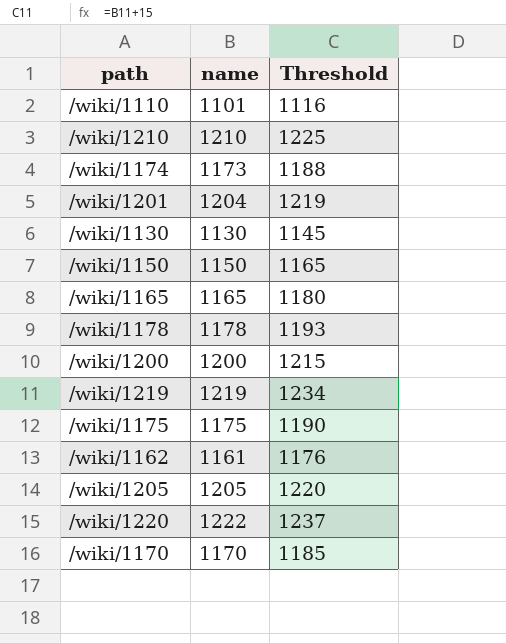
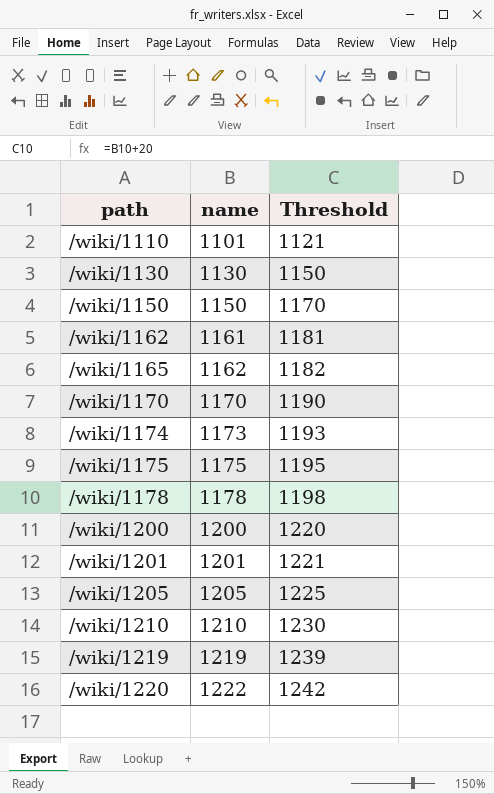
row order: none -> path ascending
column Threshold | formula: [name] + 15 -> [name] + 20
/wiki/1165 | name: 1165 -> 1162
/wiki/1201 | name: 1204 -> 1201

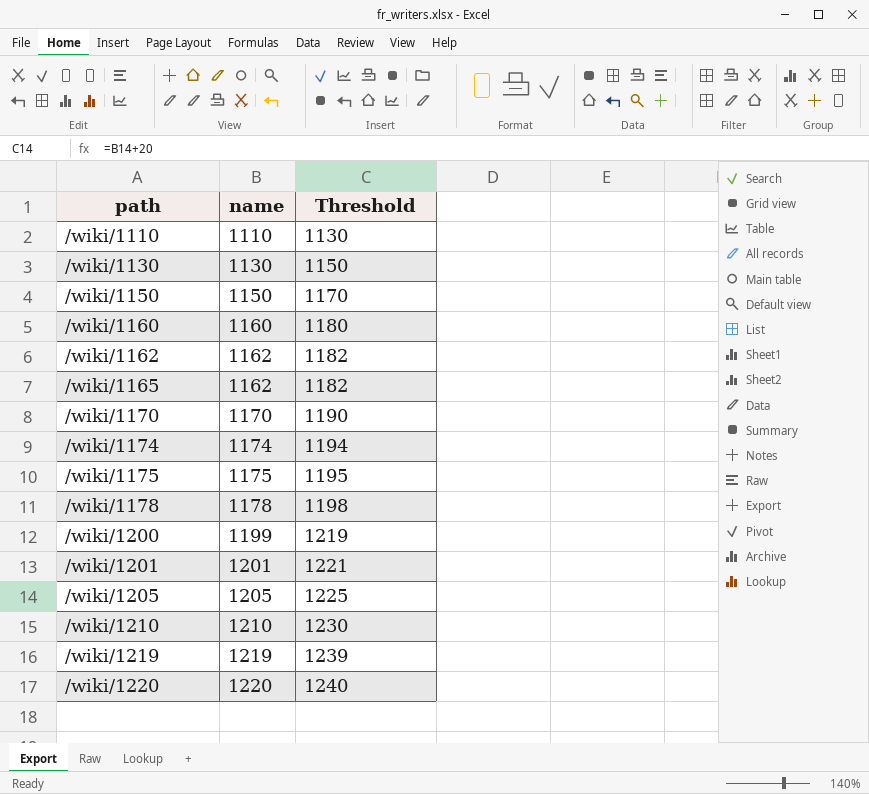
/wiki/1110 | name: 1101 -> 1110
/wiki/1110 | Threshold: 1121 -> 1130
row /wiki/1160: none -> 1160 | 1180
/wiki/1162 | name: 1161 -> 1162
/wiki/1162 | Threshold: 1181 -> 1182
/wiki/1174 | name: 1173 -> 1174
/wiki/1174 | Threshold: 1193 -> 1194
/wiki/1200 | name: 1200 -> 1199
/wiki/1200 | Threshold: 1220 -> 1219
/wiki/1220 | name: 1222 -> 1220
/wiki/1220 | Threshold: 1242 -> 1240

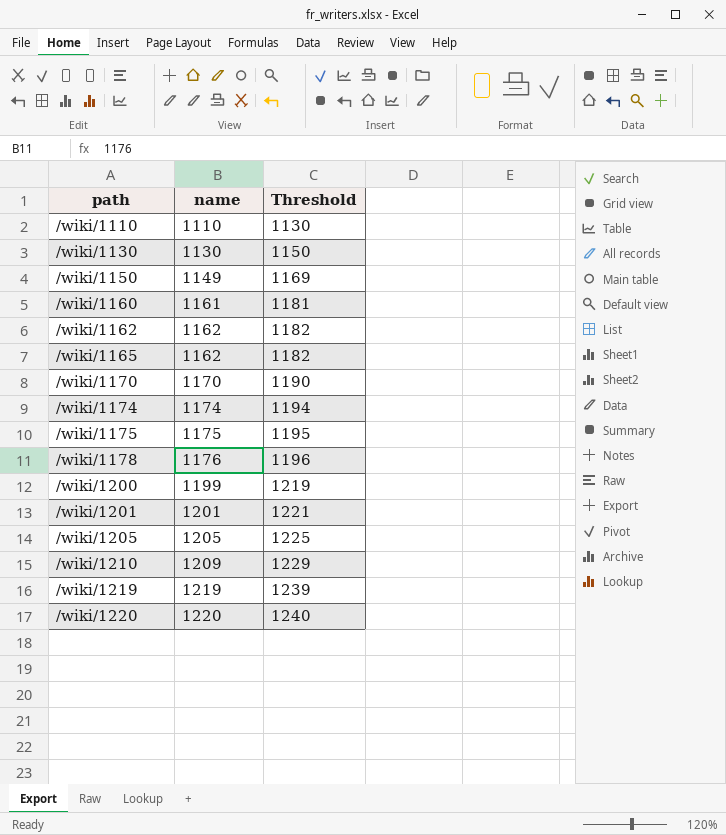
/wiki/1150 | name: 1150 -> 1149
/wiki/1150 | Threshold: 1170 -> 1169
/wiki/1160 | name: 1160 -> 1161
/wiki/1160 | Threshold: 1180 -> 1181
/wiki/1178 | name: 1178 -> 1176
/wiki/1178 | Threshold: 1198 -> 1196
/wiki/1210 | name: 1210 -> 1209
/wiki/1210 | Threshold: 1230 -> 1229

